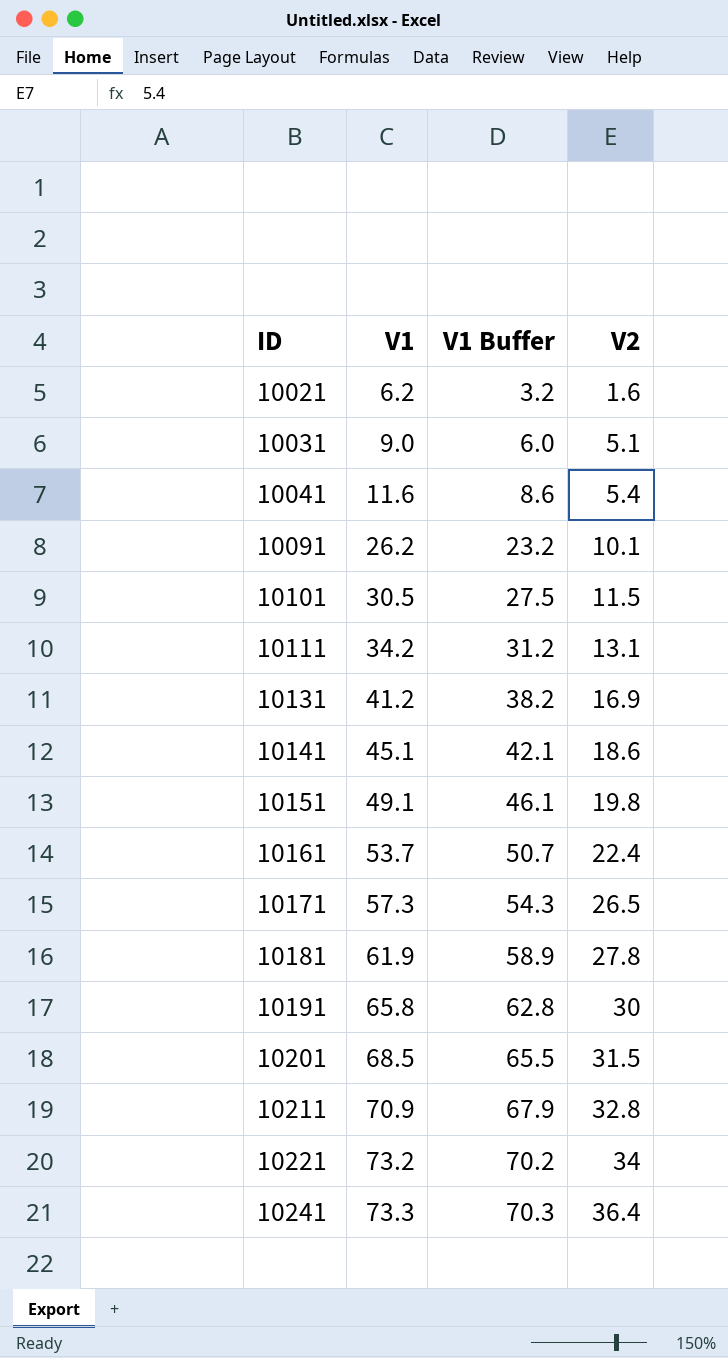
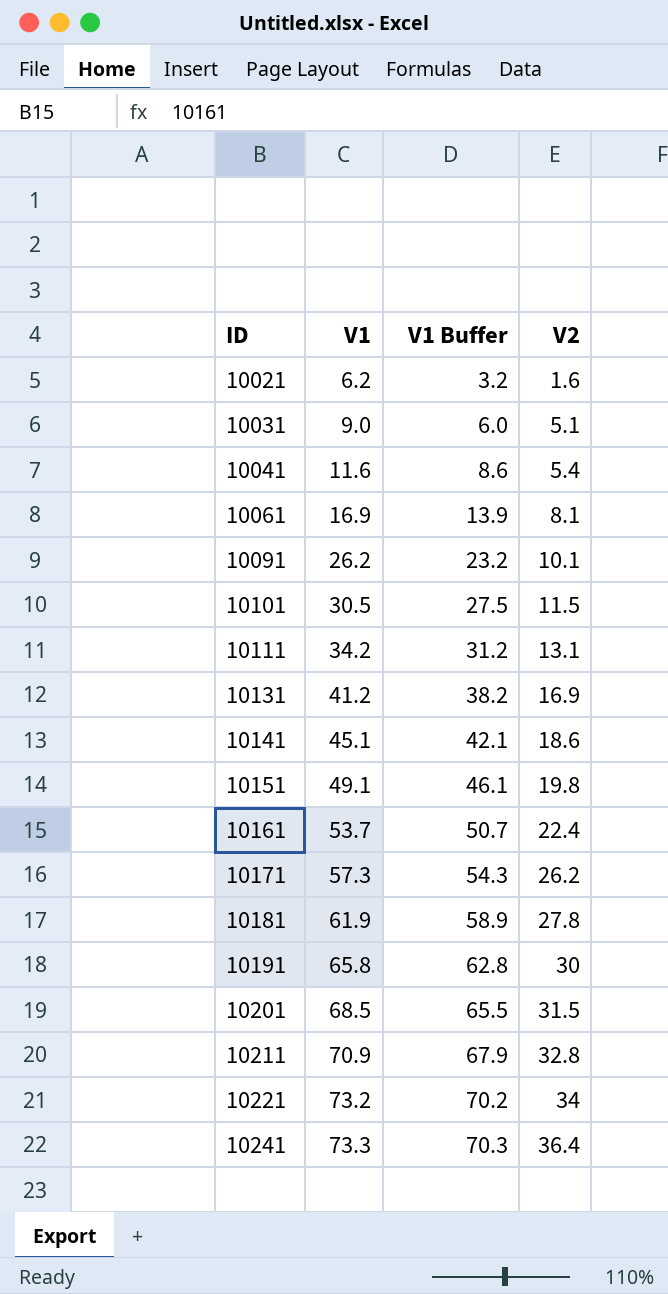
row 10061: none -> 16.9 | 13.9 | 8.1
10171 | V2: 26.5 -> 26.2

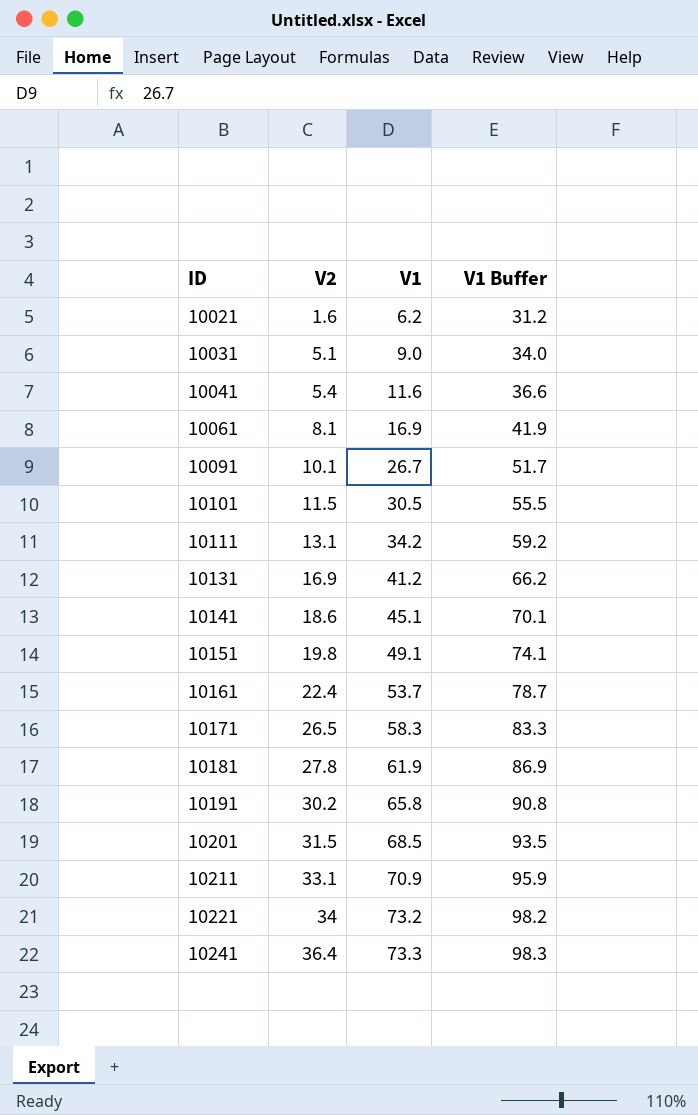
column V2 | position: 4 -> 2
column V1 Buffer | formula: [V1] - 3 -> [V1] + 25
10091 | V1: 26.2 -> 26.7
10171 | V2: 26.2 -> 26.5
10171 | V1: 57.3 -> 58.3
10191 | V2: 30 -> 30.2
10211 | V2: 32.8 -> 33.1

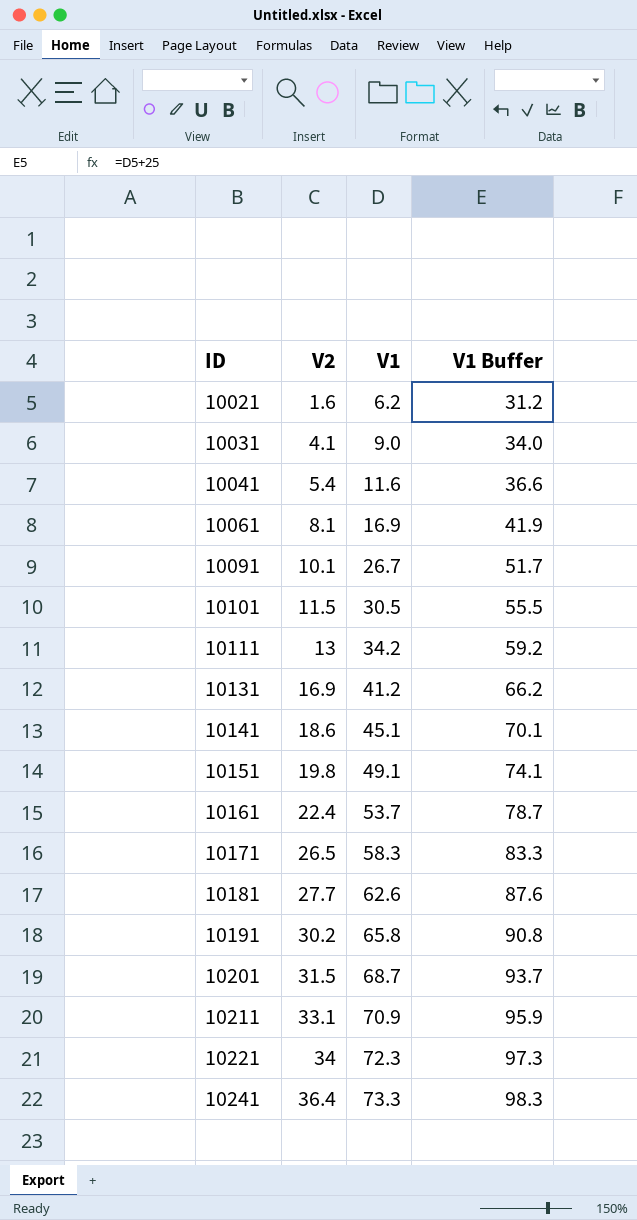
10031 | V2: 5.1 -> 4.1
10111 | V2: 13.1 -> 13
10181 | V2: 27.8 -> 27.7
10181 | V1: 61.9 -> 62.6
10181 | V1 Buffer: 86.9 -> 87.6
10201 | V1: 68.5 -> 68.7
10201 | V1 Buffer: 93.5 -> 93.7
10221 | V1: 73.2 -> 72.3
10221 | V1 Buffer: 98.2 -> 97.3

